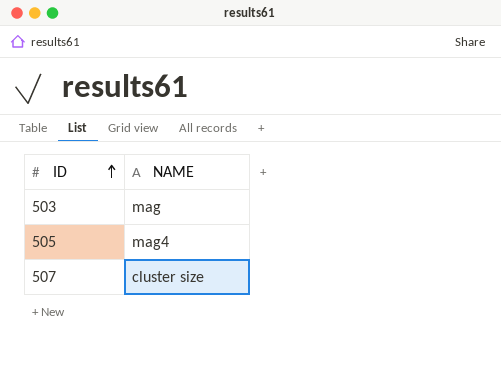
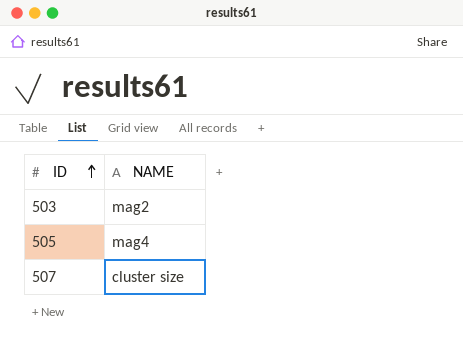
503 | NAME: mag -> mag2

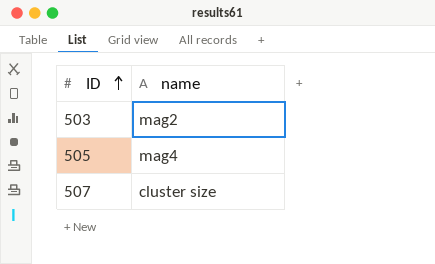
column name: NAME -> name

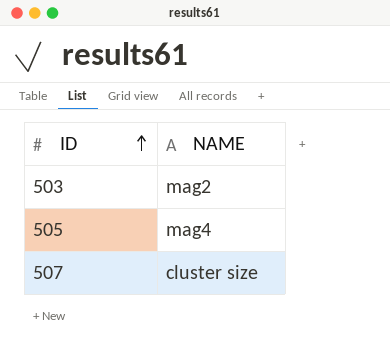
column name: name -> NAME

